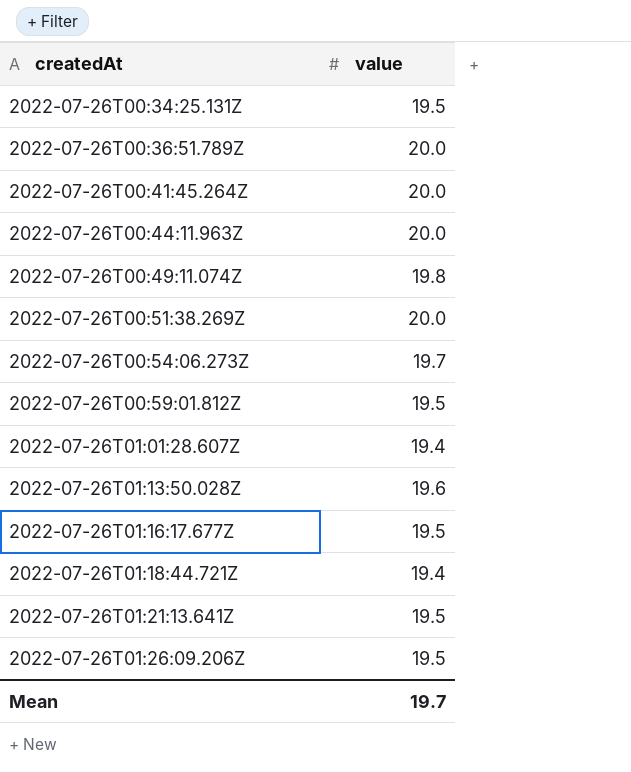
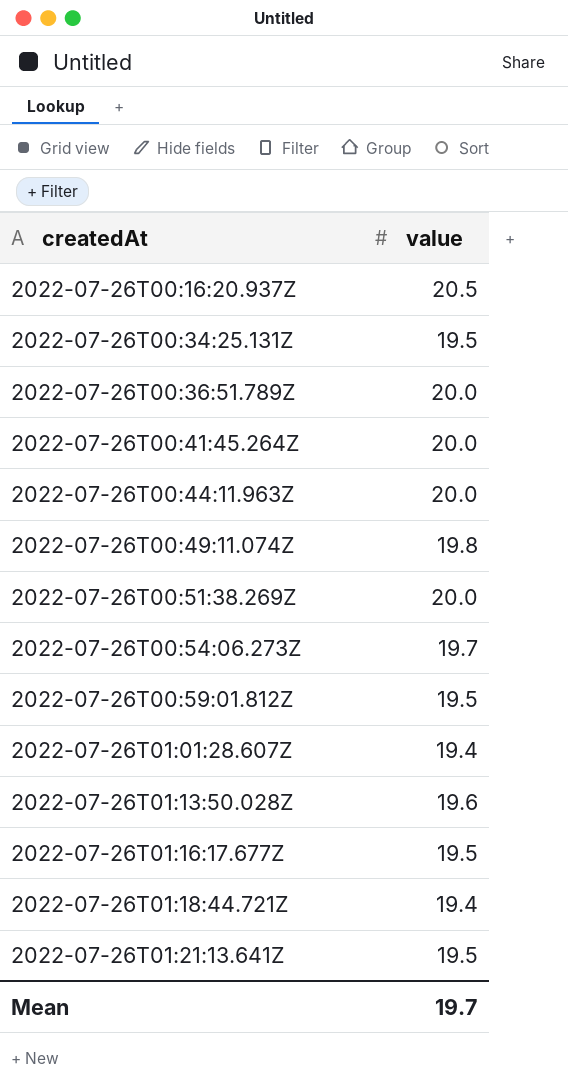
row 2022-07-26T01:26:09.206Z: 19.5 -> none
row 2022-07-26T00:16:20.937Z: none -> 20.5

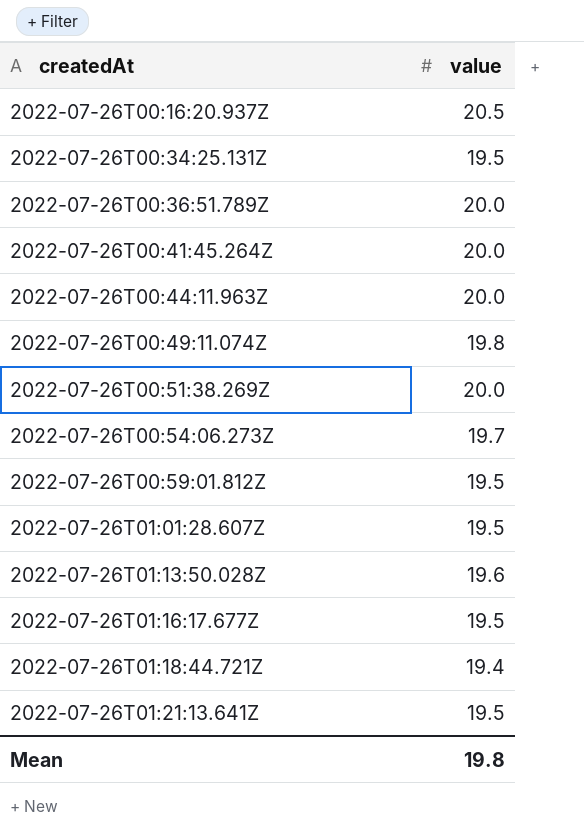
2022-07-26T01:01:28.607Z | value: 19.4 -> 19.5
Mean | value: 19.7 -> 19.8

